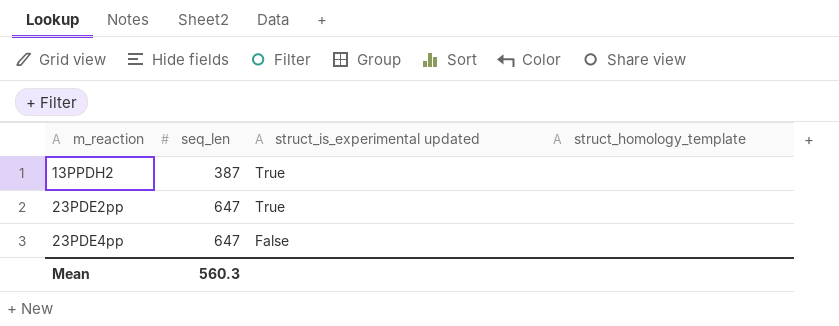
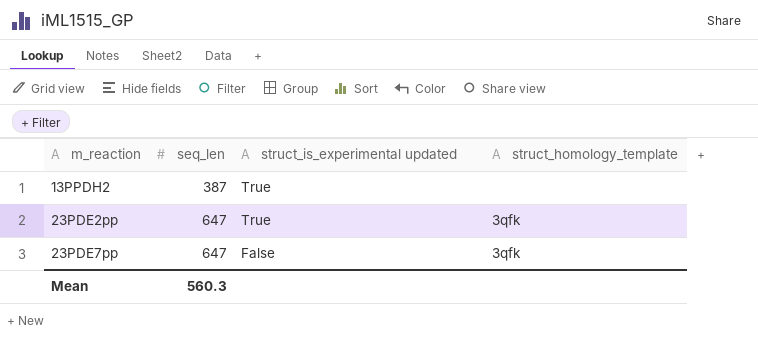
row 23PDE4pp: 647 | False | none -> none
23PDE2pp | struct_homology_template: none -> 3qfk
row 23PDE7pp: none -> 647 | False | 3qfk

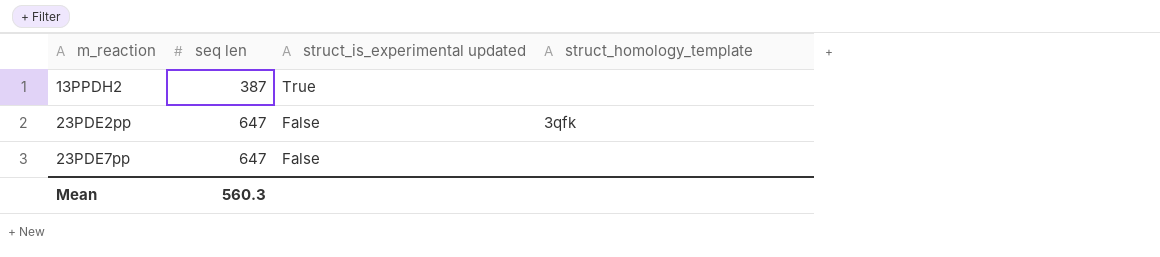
column name: seq_len -> seq len
23PDE2pp | struct_is_experimental updated: True -> False
23PDE7pp | struct_homology_template: 3qfk -> none

